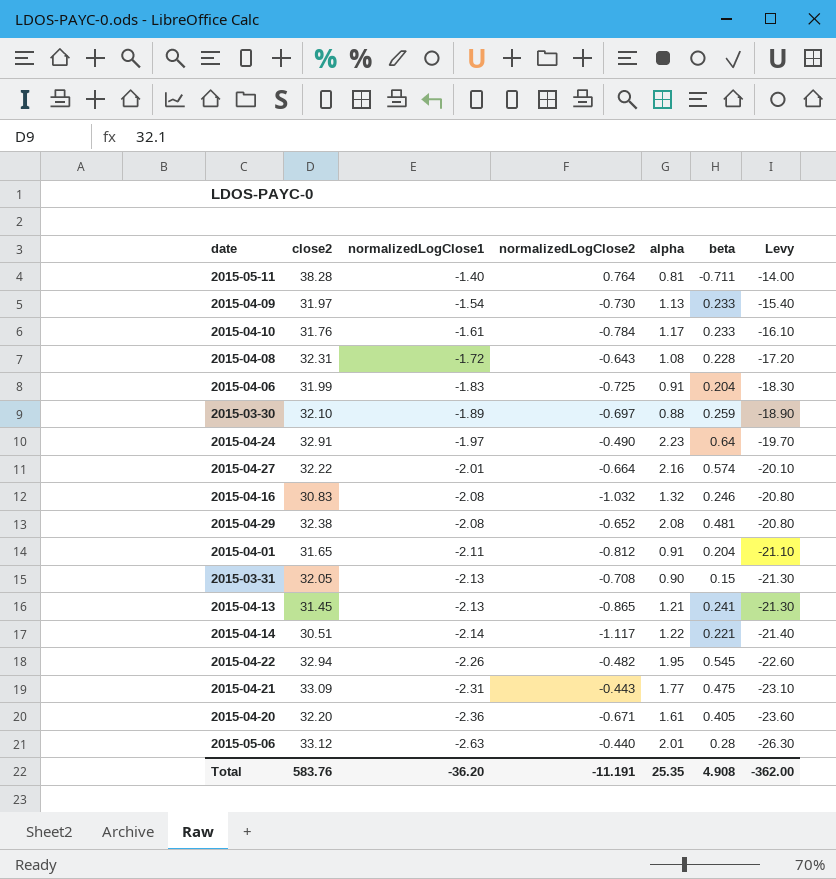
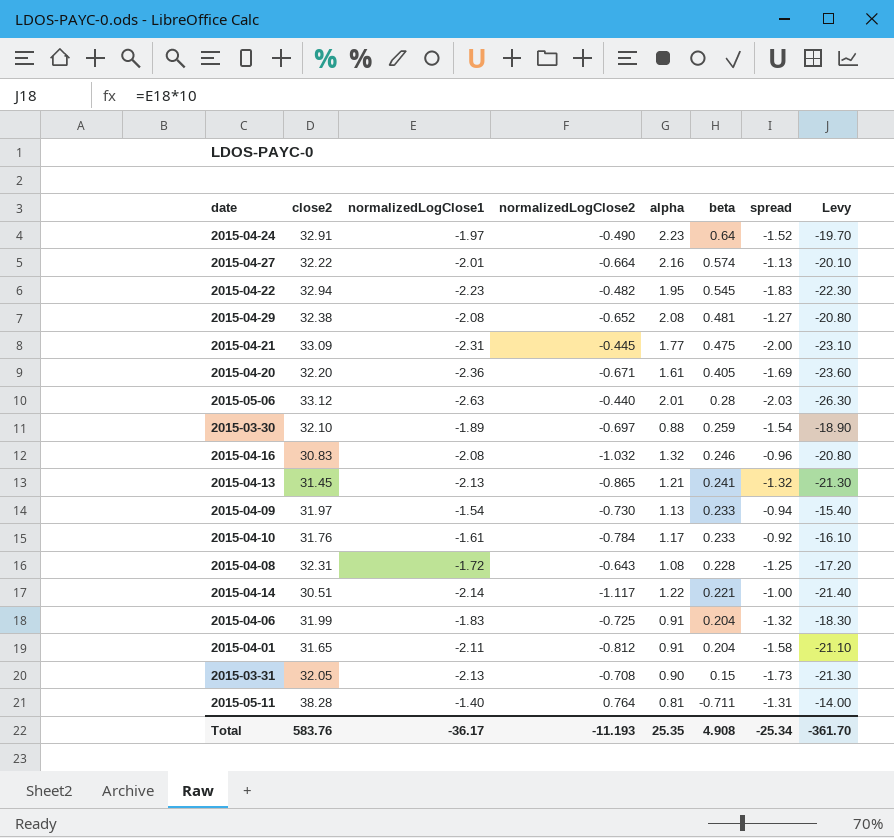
row order: normalizedLogClose1 descending -> beta descending
column spread | position: none -> 7
2015-04-22 | normalizedLogClose1: -2.26 -> -2.23
2015-04-22 | Levy: -22.60 -> -22.30
2015-04-21 | normalizedLogClose2: -0.443 -> -0.445
Total | normalizedLogClose1: -36.20 -> -36.17
Total | normalizedLogClose2: -11.191 -> -11.193
Total | Levy: -362.00 -> -361.70

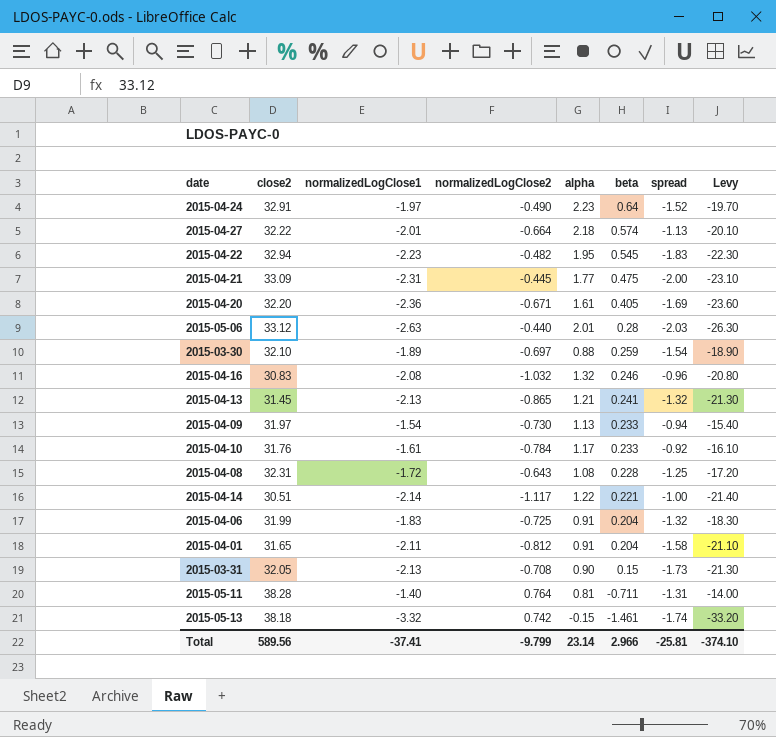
row 2015-04-29: 32.38 | -2.08 | -0.652 | 2.08 | 0.481 | -1.27 | -20.80 -> none
2015-04-27 | alpha: 2.16 -> 2.18
row 2015-05-13: none -> 38.18 | -3.32 | 0.742 | -0.15 | -1.461 | -1.74 | -33.20
Total | close2: 583.76 -> 589.56
Total | normalizedLogClose1: -36.17 -> -37.41
Total | normalizedLogClose2: -11.193 -> -9.799
Total | alpha: 25.35 -> 23.14
Total | beta: 4.908 -> 2.966
Total | spread: -25.34 -> -25.81
Total | Levy: -361.70 -> -374.10

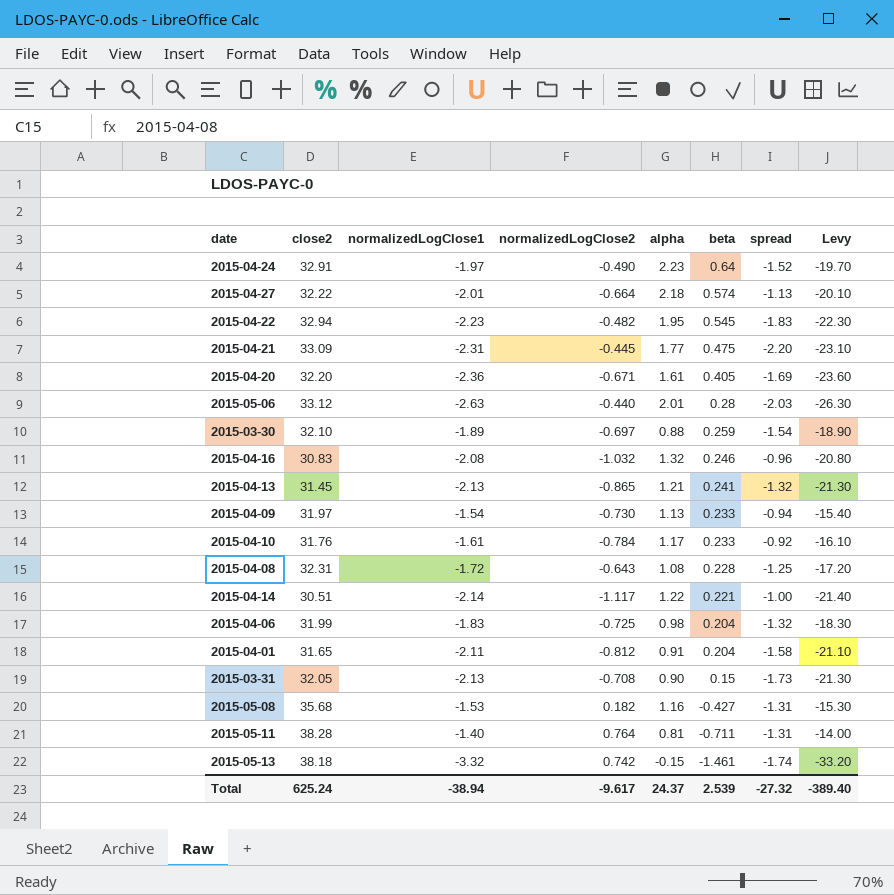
2015-04-21 | spread: -2.00 -> -2.20
2015-04-06 | alpha: 0.91 -> 0.98
row 2015-05-08: none -> 35.68 | -1.53 | 0.182 | 1.16 | -0.427 | -1.31 | -15.30
Total | close2: 589.56 -> 625.24
Total | normalizedLogClose1: -37.41 -> -38.94
Total | normalizedLogClose2: -9.799 -> -9.617
Total | alpha: 23.14 -> 24.37
Total | beta: 2.966 -> 2.539
Total | spread: -25.81 -> -27.32
Total | Levy: -374.10 -> -389.40

